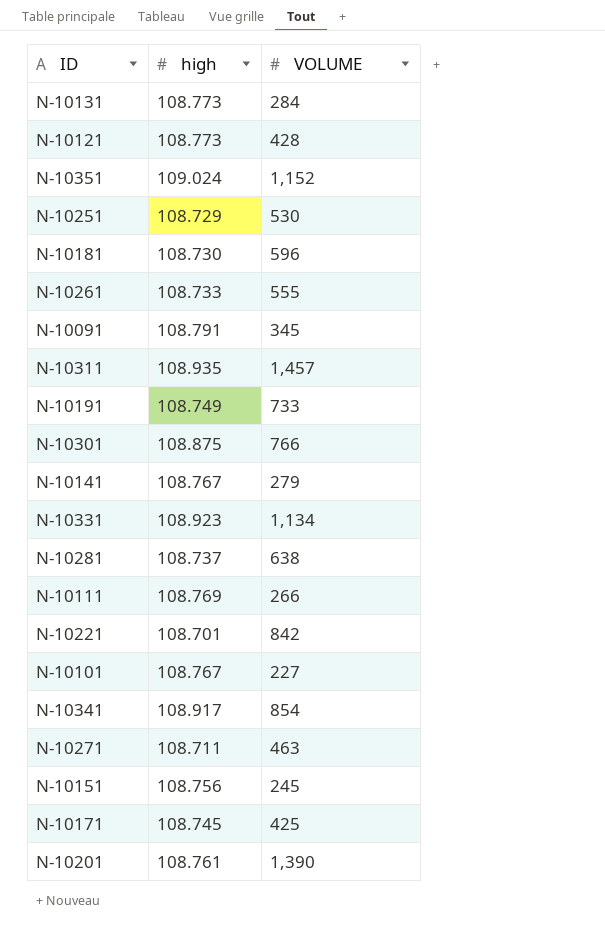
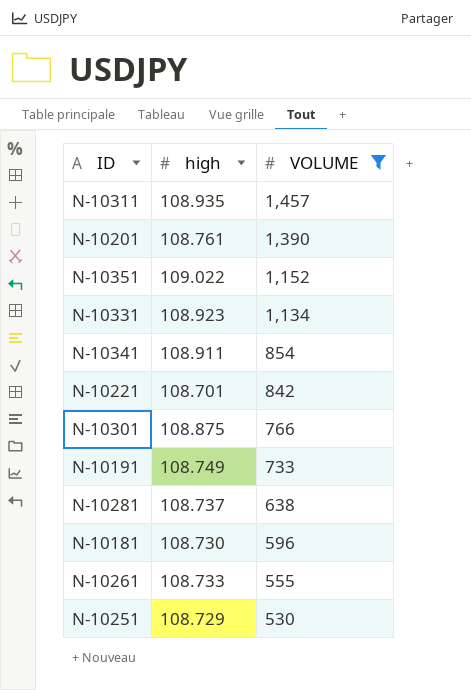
filter: none -> VOLUME >= 530
row order: none -> VOLUME descending
N-10351 | high: 109.024 -> 109.022
N-10341 | high: 108.917 -> 108.911

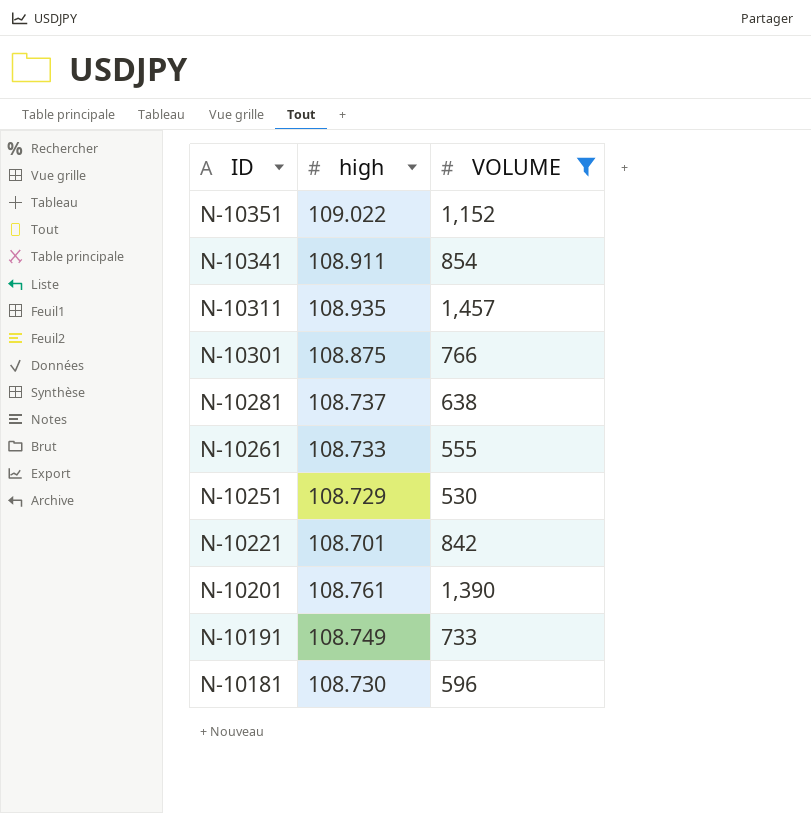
row order: VOLUME descending -> ID descending
row N-10331: 108.923 | 1,134 -> none

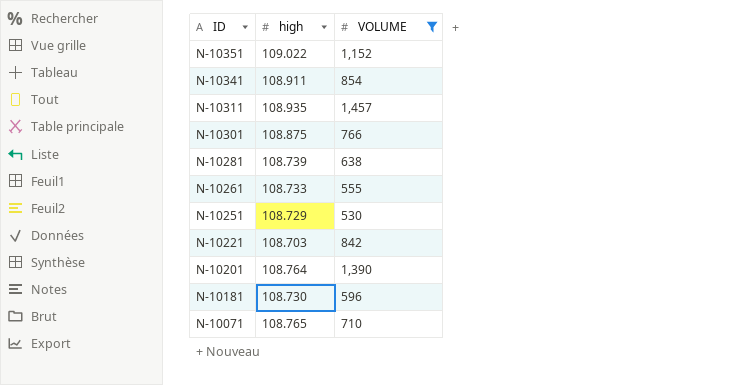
row N-10191: 108.749 | 733 -> none
N-10281 | high: 108.737 -> 108.739
N-10221 | high: 108.701 -> 108.703
N-10201 | high: 108.761 -> 108.764
row N-10071: none -> 108.765 | 710

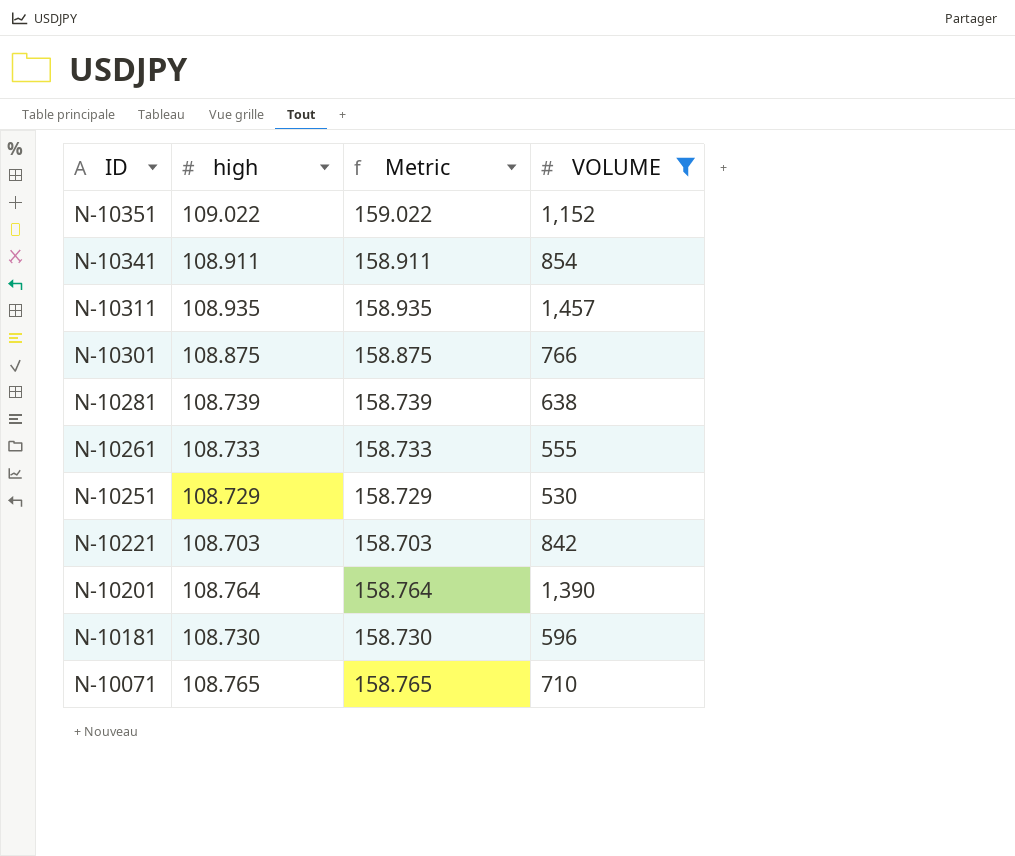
column Metric | formula: none -> [high] + 50

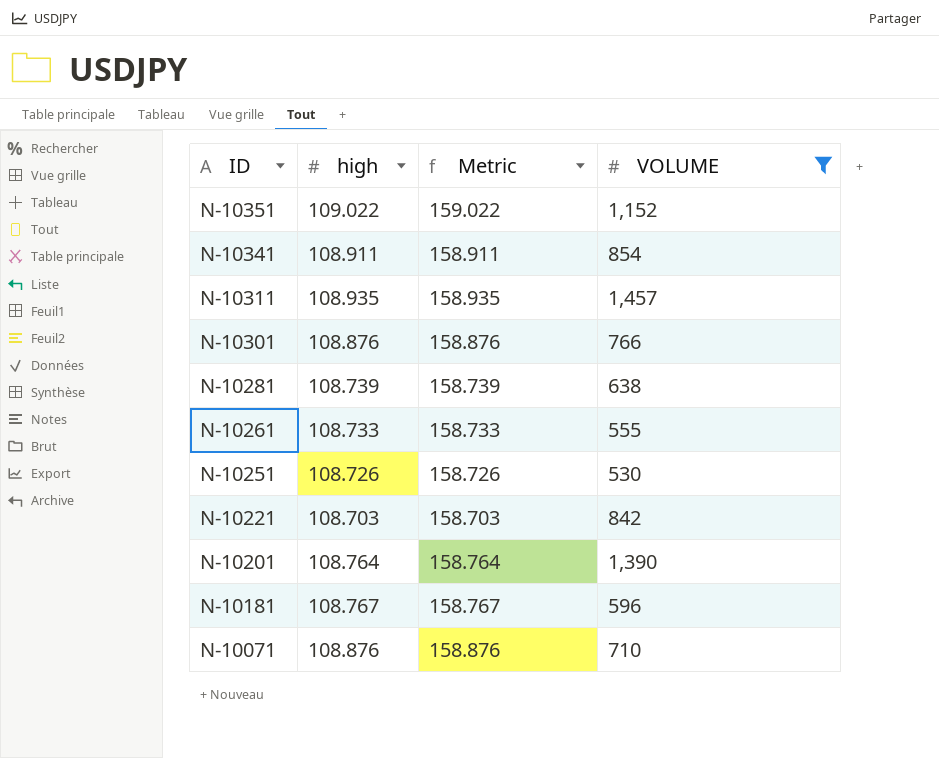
N-10301 | high: 108.875 -> 108.876
N-10301 | Metric: 158.875 -> 158.876
N-10251 | high: 108.729 -> 108.726
N-10251 | Metric: 158.729 -> 158.726
N-10181 | high: 108.730 -> 108.767
N-10181 | Metric: 158.730 -> 158.767
N-10071 | high: 108.765 -> 108.876
N-10071 | Metric: 158.765 -> 158.876

